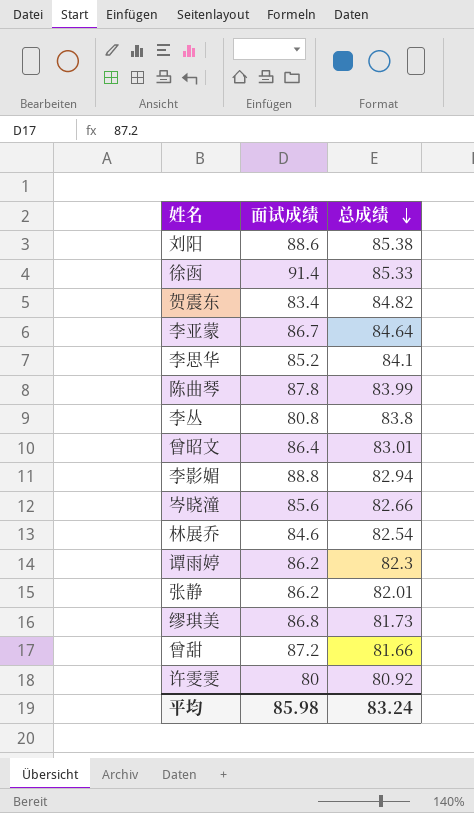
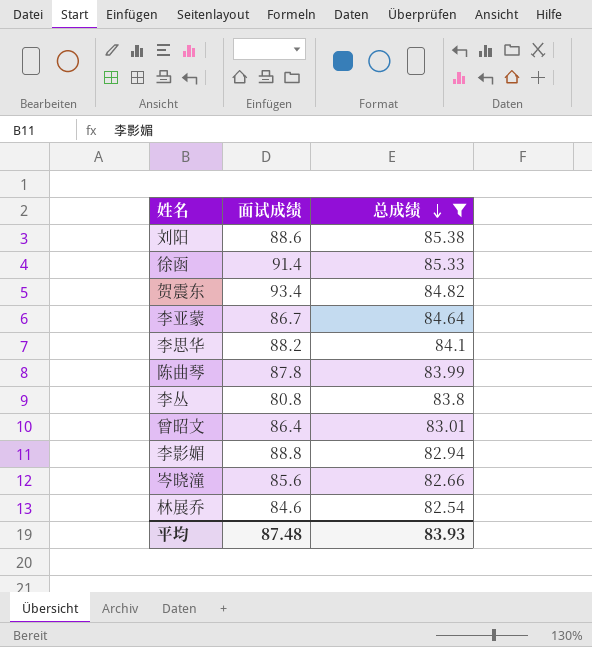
filter: none -> 总成绩 >= 82.54
贺震东 | 面试成绩: 83.4 -> 93.4
李思华 | 面试成绩: 85.2 -> 88.2
平均 | 面试成绩: 85.98 -> 87.48
平均 | 总成绩: 83.24 -> 83.93

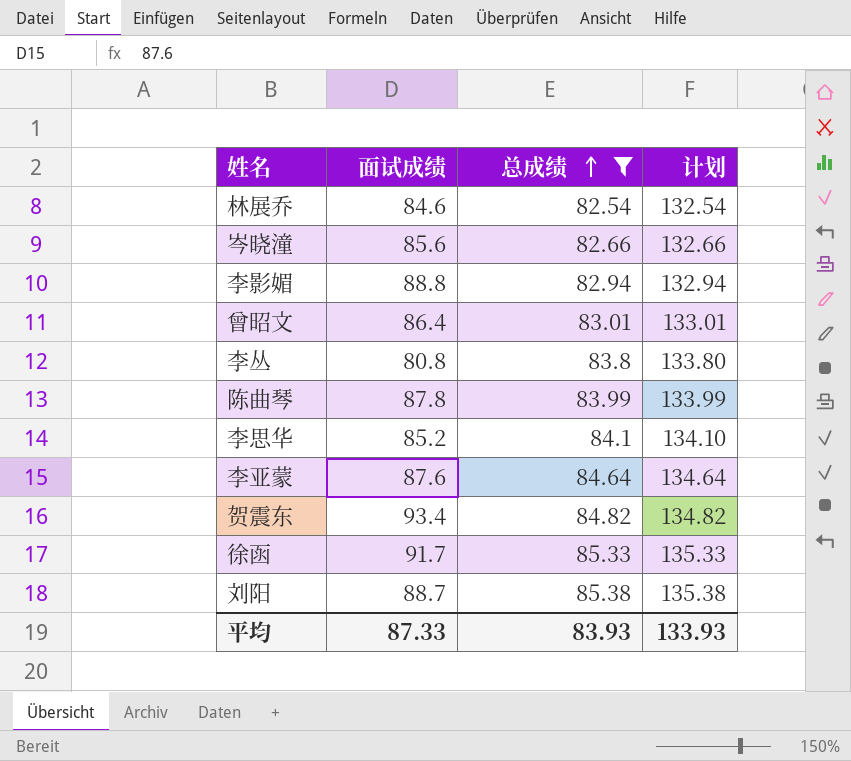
row order: 总成绩 descending -> 总成绩 ascending
column 计划 | formula: none -> [总成绩] + 50
李思华 | 面试成绩: 88.2 -> 85.2
李亚蒙 | 面试成绩: 86.7 -> 87.6
徐函 | 面试成绩: 91.4 -> 91.7
刘阳 | 面试成绩: 88.6 -> 88.7
平均 | 面试成绩: 87.48 -> 87.33

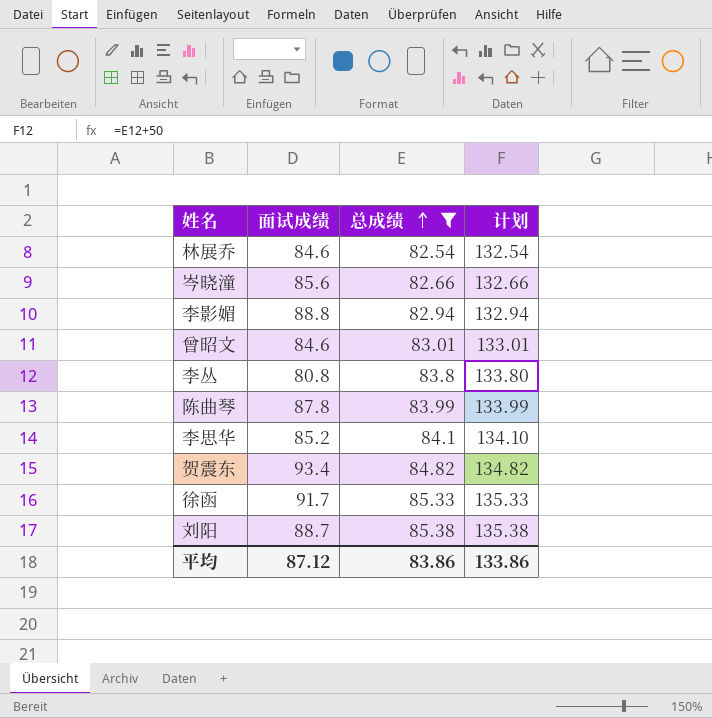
row 李亚蒙: 87.6 | 84.64 | 134.64 -> none
曾昭文 | 面试成绩: 86.4 -> 84.6
平均 | 面试成绩: 87.33 -> 87.12
平均 | 总成绩: 83.93 -> 83.86
平均 | 计划: 133.93 -> 133.86

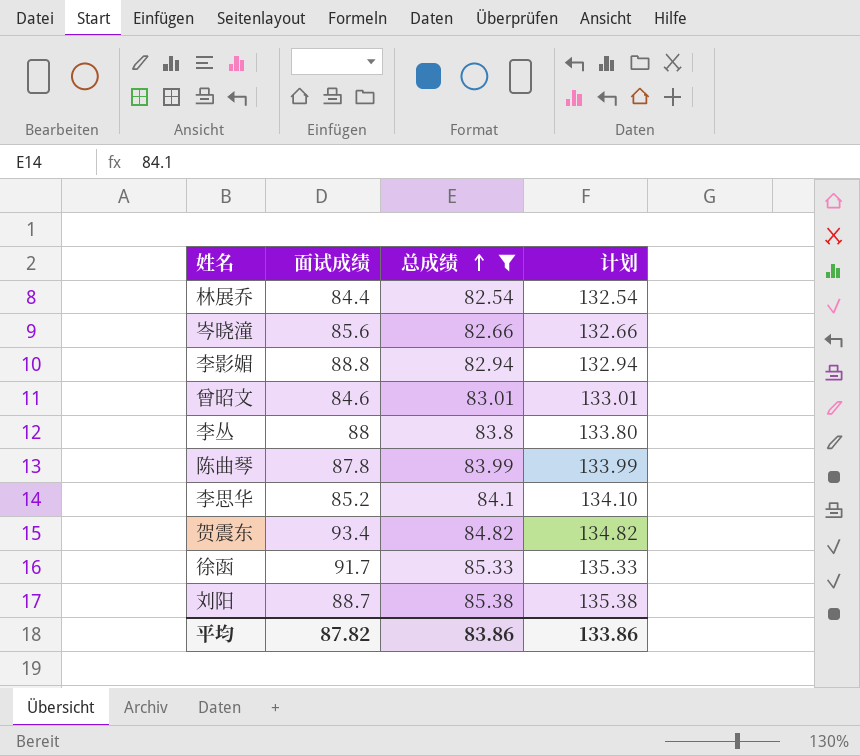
林展乔 | 面试成绩: 84.6 -> 84.4
李丛 | 面试成绩: 80.8 -> 88
平均 | 面试成绩: 87.12 -> 87.82

